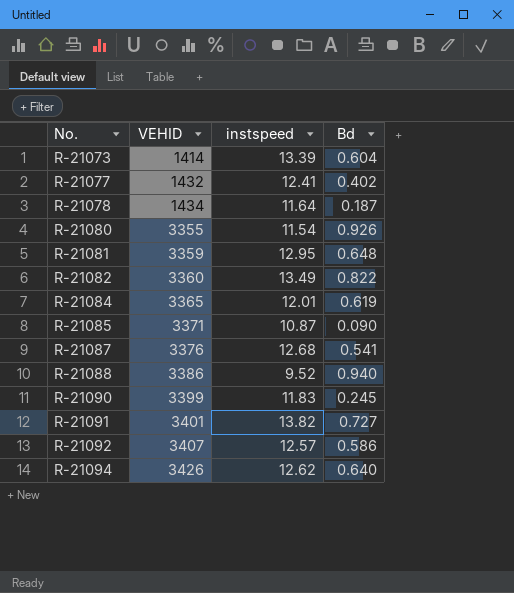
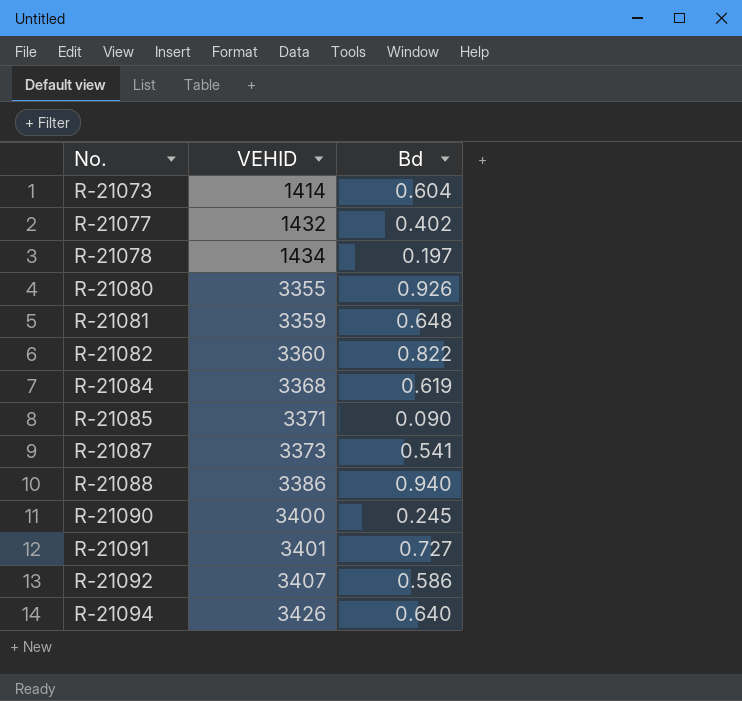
column instspeed | position: 3 -> none
R-21078 | Bd: 0.187 -> 0.197
R-21084 | VEHID: 3365 -> 3368
R-21087 | VEHID: 3376 -> 3373
R-21090 | VEHID: 3399 -> 3400

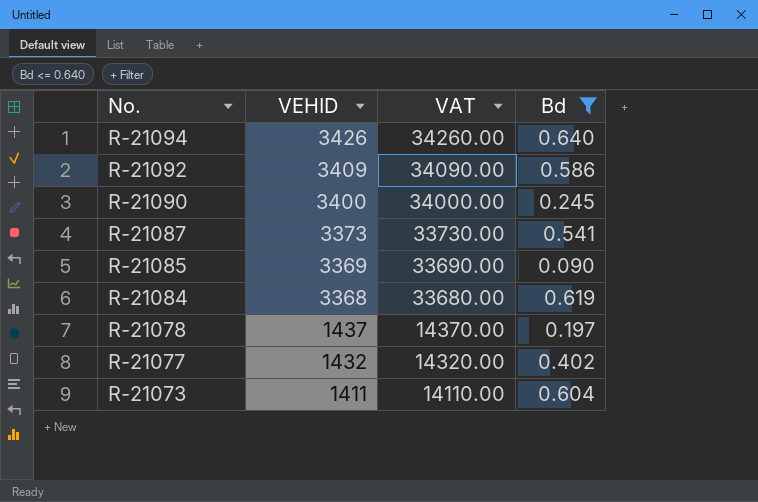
filter: none -> Bd <= 0.640
row order: No. ascending -> No. descending
column VAT | formula: none -> [VEHID] * 10
R-21092 | VEHID: 3407 -> 3409
R-21085 | VEHID: 3371 -> 3369
R-21078 | VEHID: 1434 -> 1437
R-21073 | VEHID: 1414 -> 1411

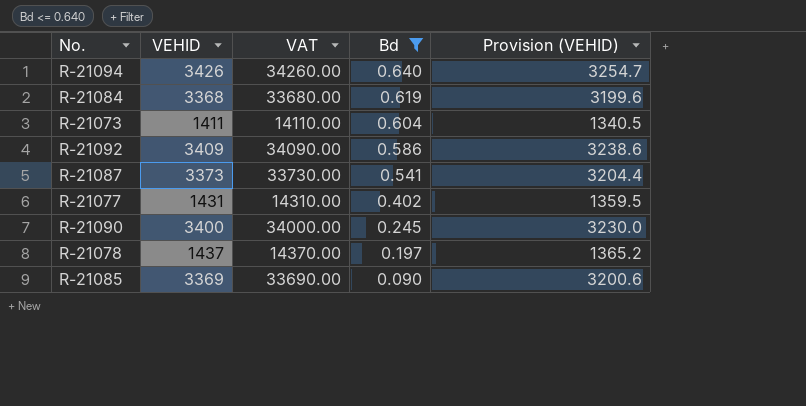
row order: No. descending -> Bd descending
column Provision (VEHID) | formula: none -> [VEHID] * 0.95
R-21077 | VEHID: 1432 -> 1431
R-21077 | VAT: 14320.00 -> 14310.00

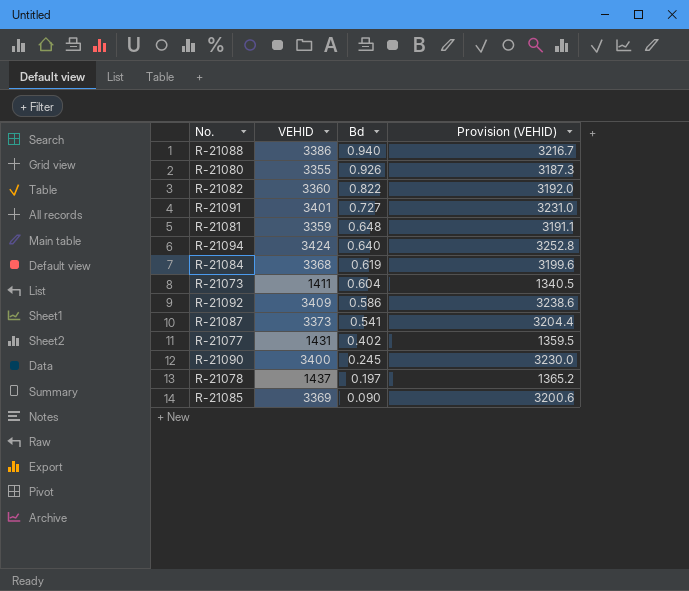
filter: Bd <= 0.640 -> none
column VAT | formula: [VEHID] * 10 -> none
R-21094 | VEHID: 3426 -> 3424
R-21094 | Provision (VEHID): 3254.7 -> 3252.8

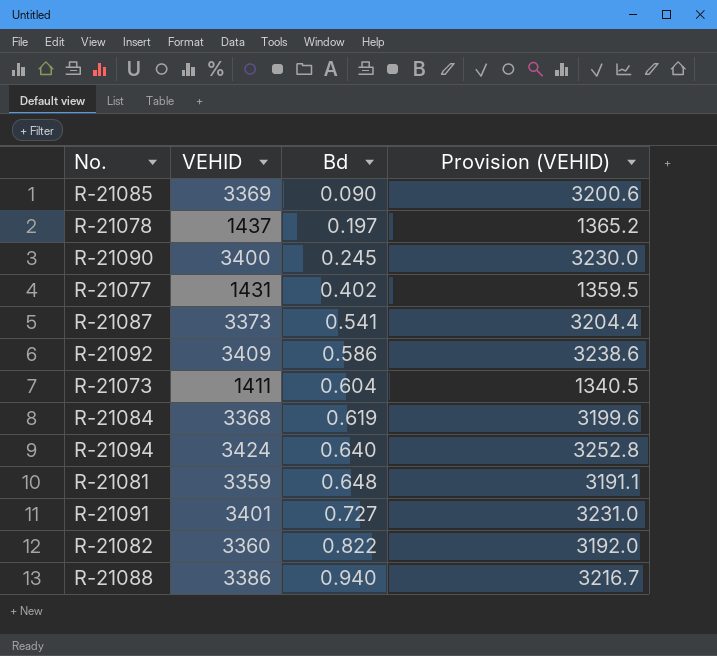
row order: Bd descending -> Bd ascending
row R-21080: 3355 | 0.926 | 3187.3 -> none

